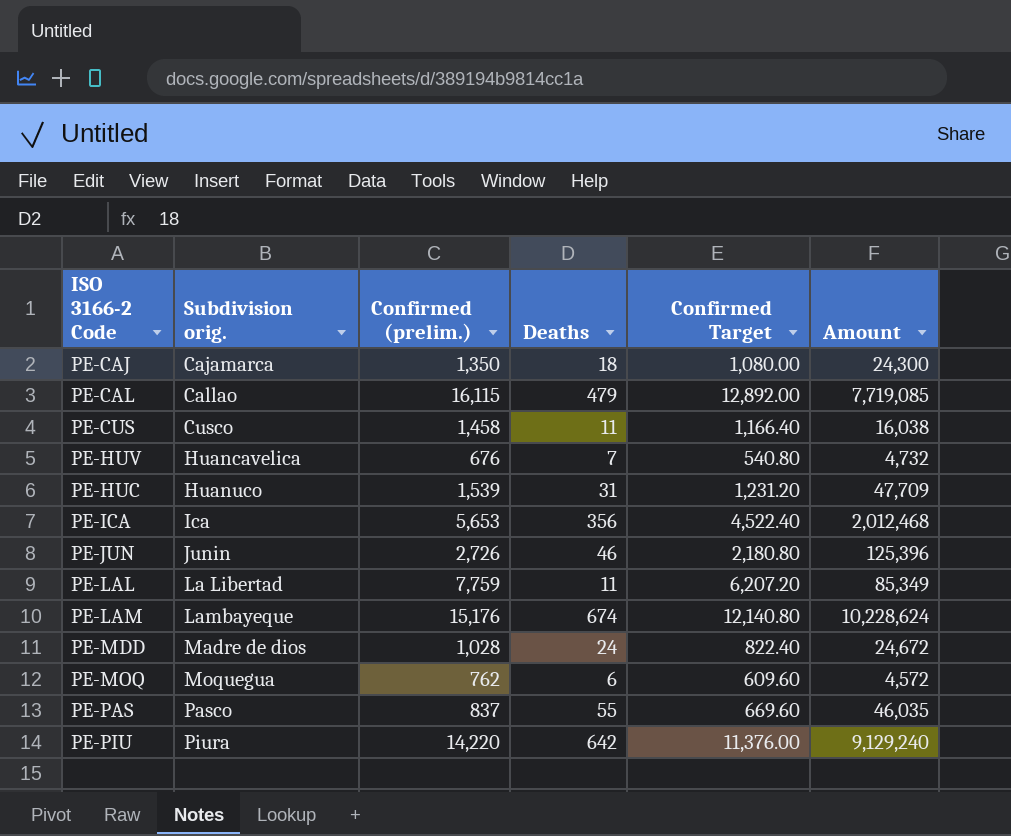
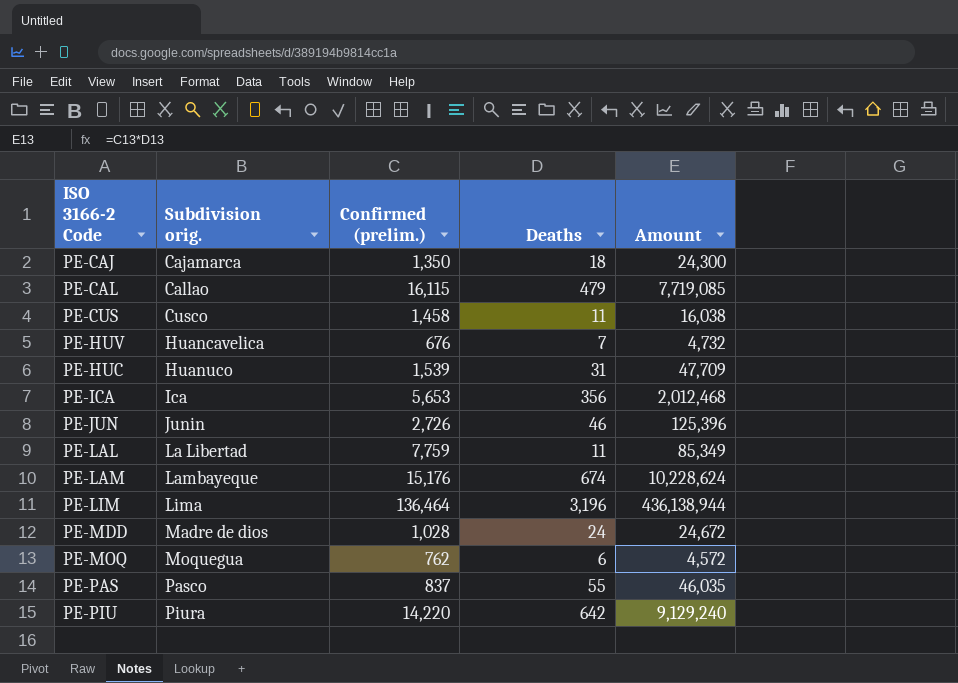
column Confirmed Target | formula: [Confirmed (prelim.)] * 0.8 -> none
row PE-LIM: none -> Lima | 136,464 | 3,196 | 436,138,944

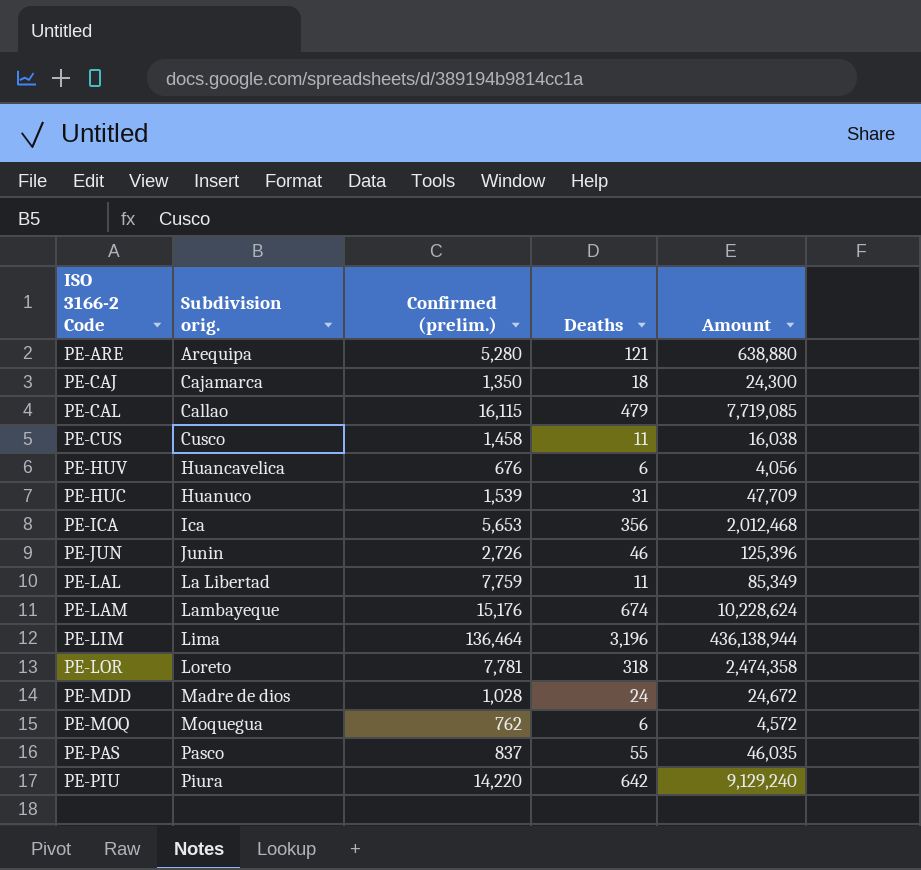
row PE-ARE: none -> Arequipa | 5,280 | 121 | 638,880
PE-HUV | Deaths: 7 -> 6
PE-HUV | Amount: 4,732 -> 4,056
row PE-LOR: none -> Loreto | 7,781 | 318 | 2,474,358

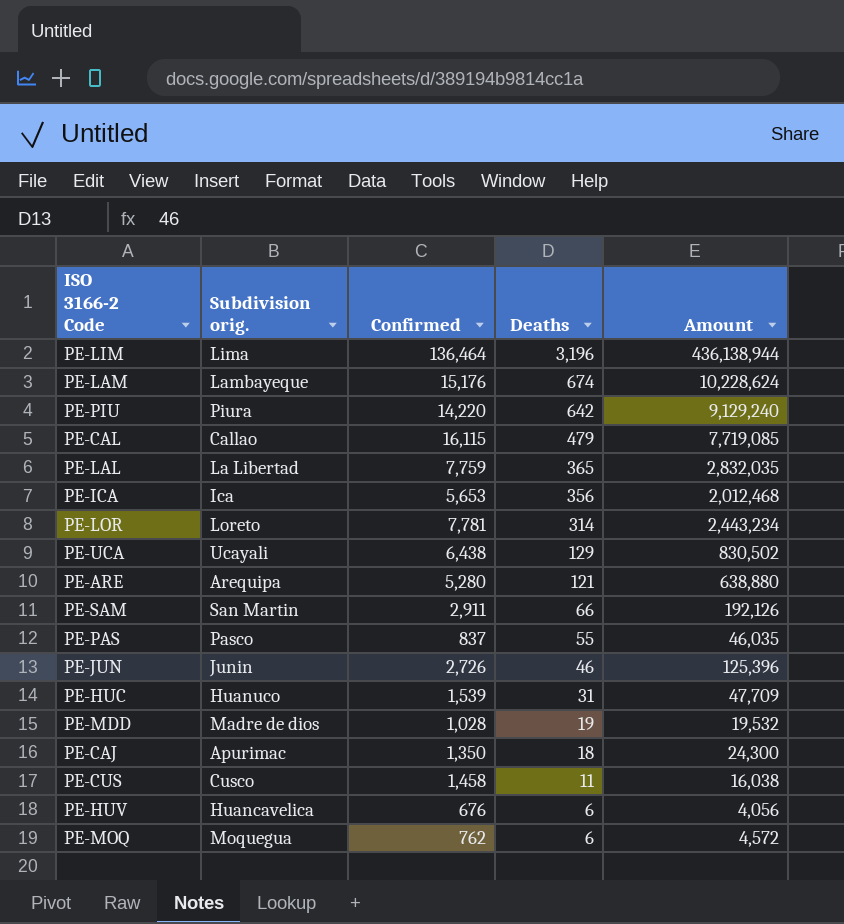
row order: Subdivision orig. ascending -> Deaths descending
column name: Confirmed (prelim.) -> Confirmed
PE-LAL | Deaths: 11 -> 365
PE-LAL | Amount: 85,349 -> 2,832,035
PE-LOR | Deaths: 318 -> 314
PE-LOR | Amount: 2,474,358 -> 2,443,234
row PE-UCA: none -> Ucayali | 6,438 | 129 | 830,502
row PE-SAM: none -> San Martin | 2,911 | 66 | 192,126
PE-MDD | Deaths: 24 -> 19
PE-MDD | Amount: 24,672 -> 19,532
PE-CAJ | Subdivision orig.: Cajamarca -> Apurimac

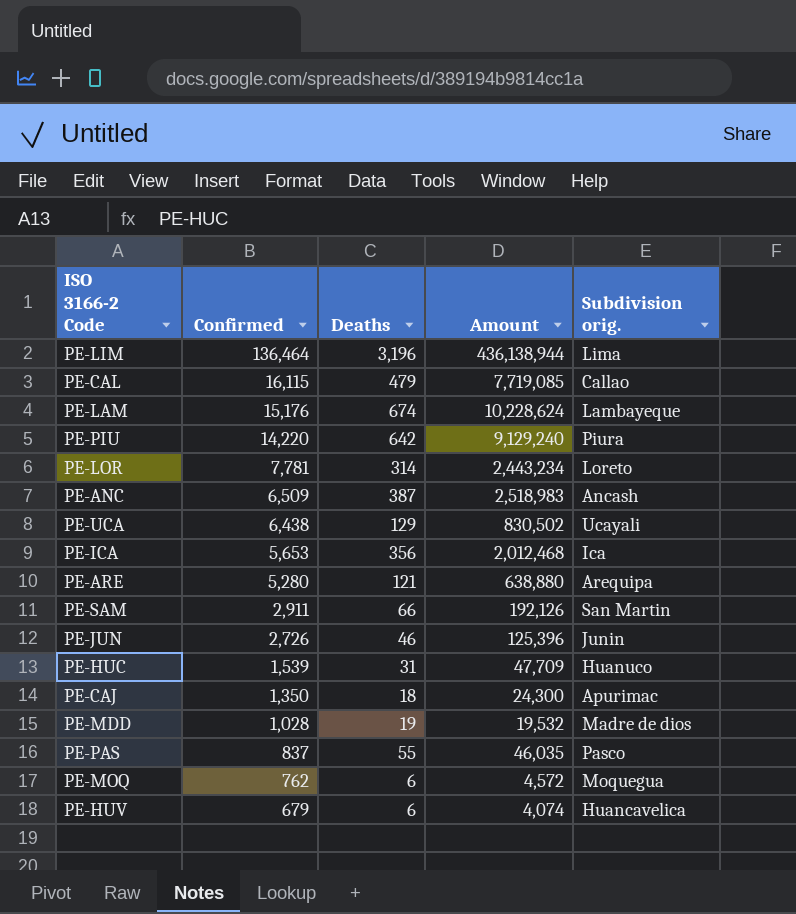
row order: Deaths descending -> Confirmed descending
column Subdivision orig. | position: 2 -> 5
row PE-LAL: La Libertad | 7,759 | 365 | 2,832,035 -> none
row PE-CUS: Cusco | 1,458 | 11 | 16,038 -> none
row PE-ANC: none -> 6,509 | 387 | 2,518,983 | Ancash
PE-HUV | Confirmed: 676 -> 679
PE-HUV | Amount: 4,056 -> 4,074

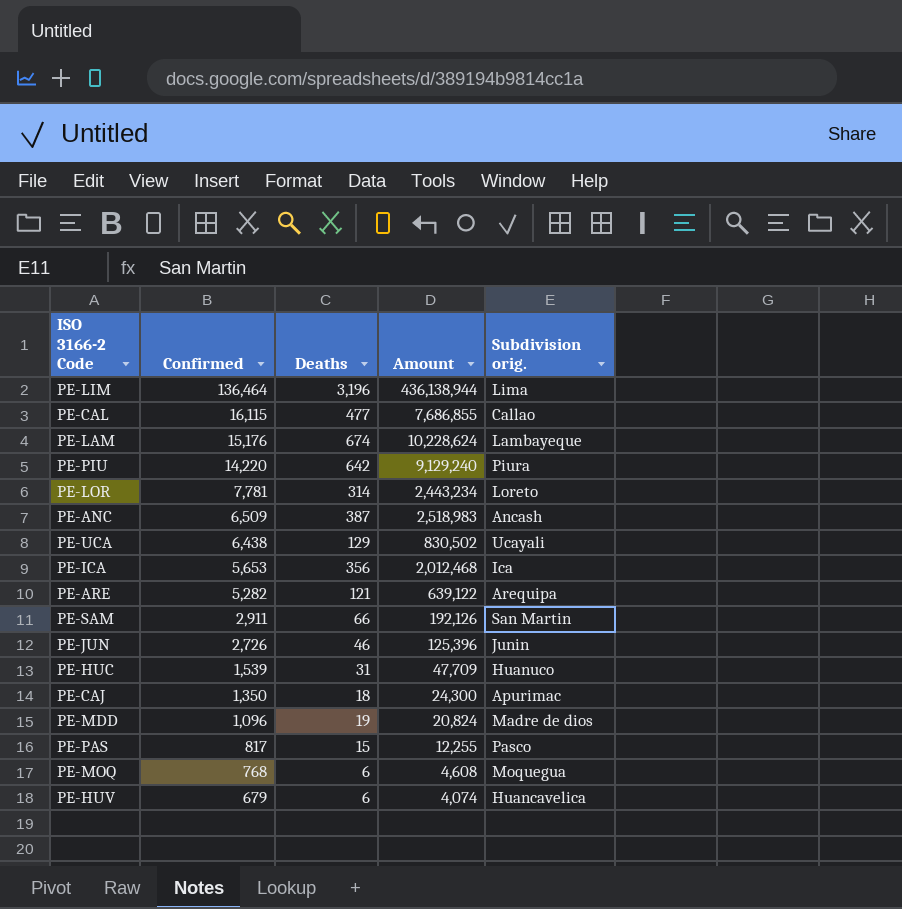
PE-CAL | Deaths: 479 -> 477
PE-CAL | Amount: 7,719,085 -> 7,686,855
PE-ARE | Confirmed: 5,280 -> 5,282
PE-ARE | Amount: 638,880 -> 639,122
PE-MDD | Confirmed: 1,028 -> 1,096
PE-MDD | Amount: 19,532 -> 20,824
PE-PAS | Confirmed: 837 -> 817
PE-PAS | Deaths: 55 -> 15
PE-PAS | Amount: 46,035 -> 12,255
PE-MOQ | Confirmed: 762 -> 768
PE-MOQ | Amount: 4,572 -> 4,608

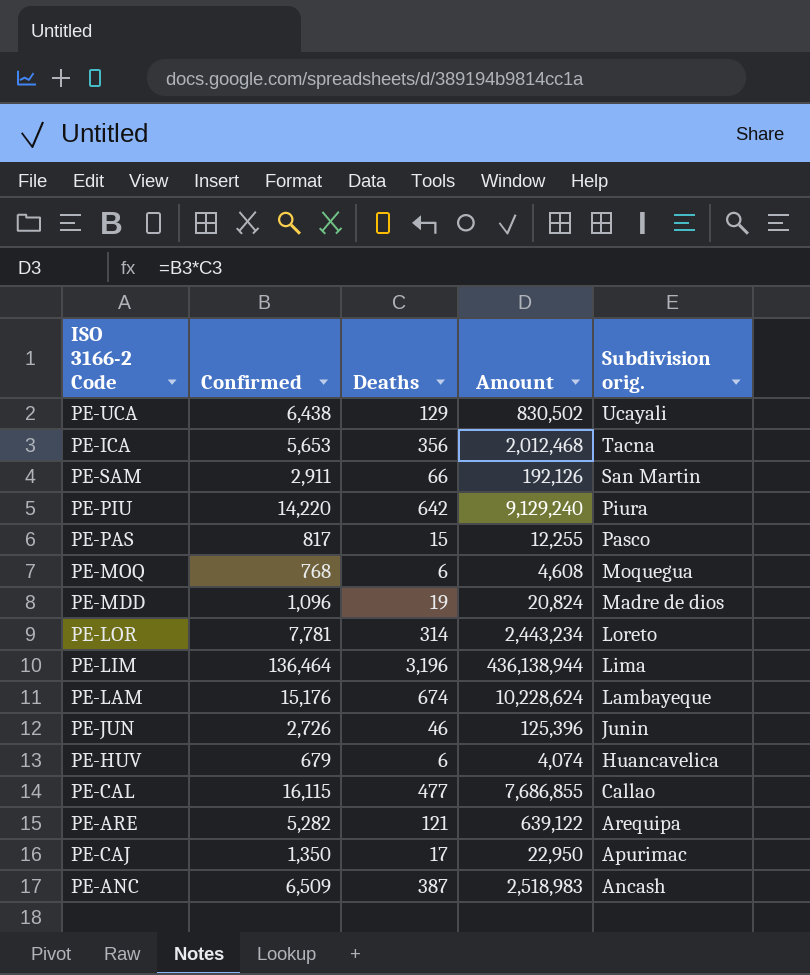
row order: Confirmed descending -> Subdivision orig. descending
row PE-HUC: 1,539 | 31 | 47,709 | Huanuco -> none
PE-ICA | Subdivision orig.: Ica -> Tacna
PE-CAJ | Deaths: 18 -> 17
PE-CAJ | Amount: 24,300 -> 22,950

